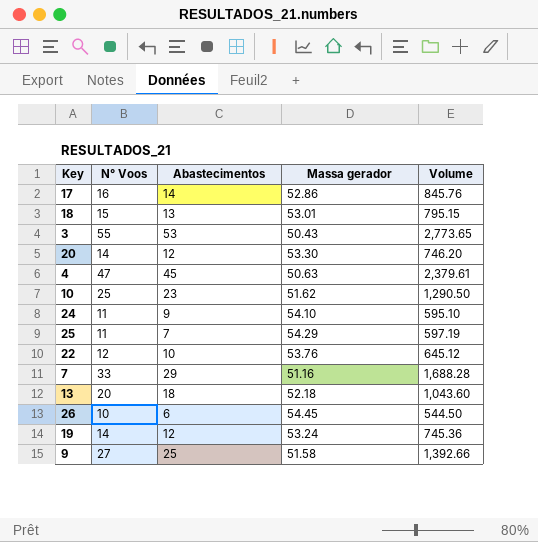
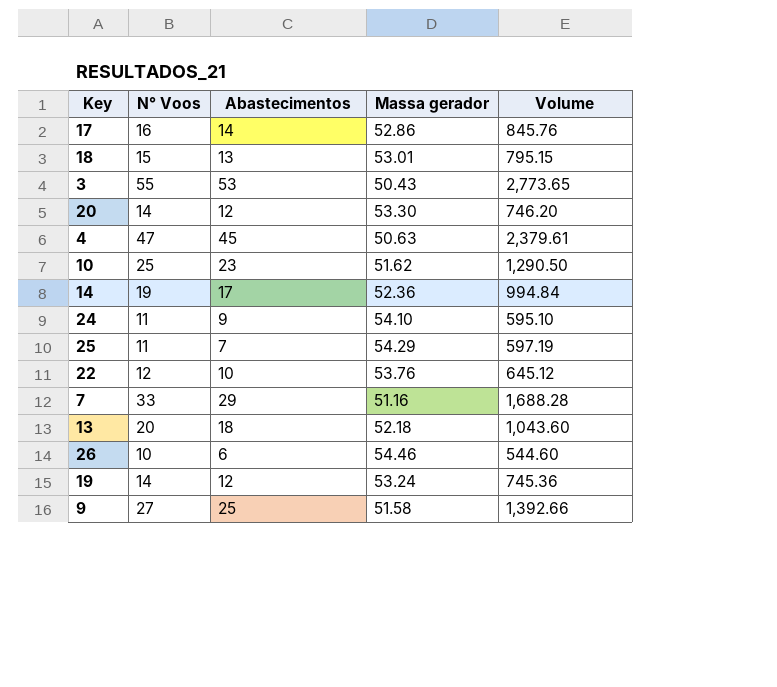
row 14: none -> 19 | 17 | 52.36 | 994.84
26 | Massa gerador: 54.45 -> 54.46
26 | Volume: 544.50 -> 544.60

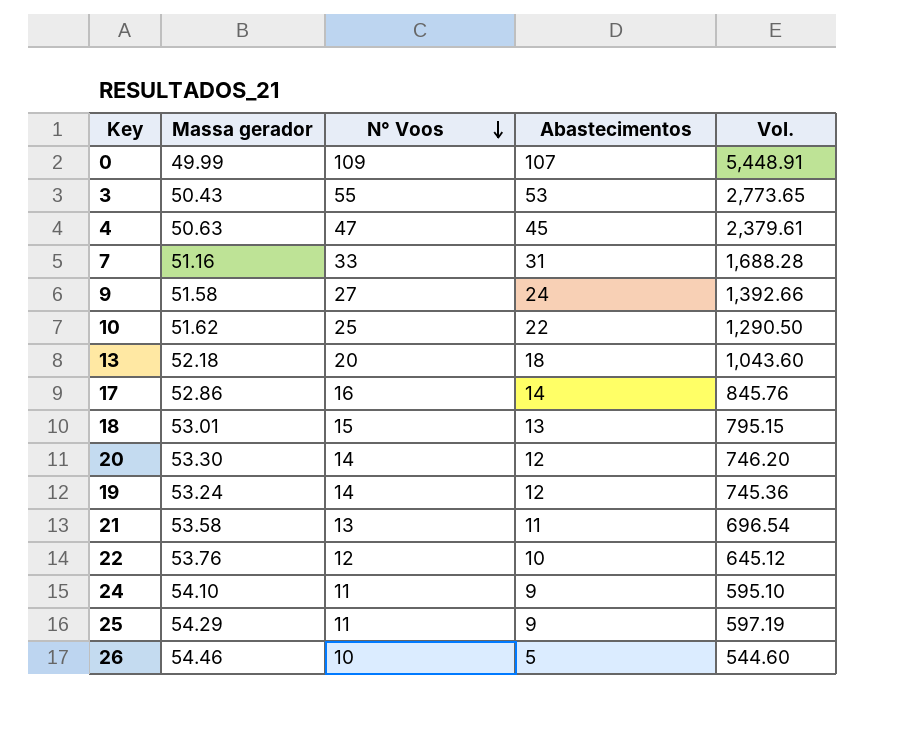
row order: none -> N° Voos descending
column Massa gerador | position: 4 -> 2
column name: Volume -> Vol.
row 14: 19 | 17 | 52.36 | 994.84 -> none
row 0: none -> 49.99 | 109 | 107 | 5,448.91
7 | Abastecimentos: 29 -> 31
9 | Abastecimentos: 25 -> 24
10 | Abastecimentos: 23 -> 22
row 21: none -> 53.58 | 13 | 11 | 696.54
25 | Abastecimentos: 7 -> 9
26 | Abastecimentos: 6 -> 5

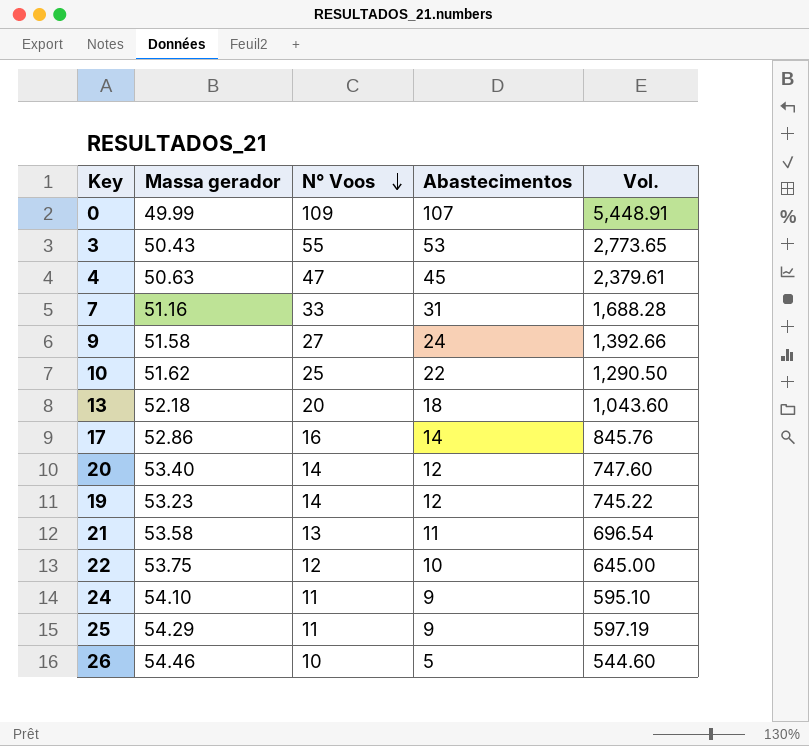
row 18: 53.01 | 15 | 13 | 795.15 -> none
20 | Massa gerador: 53.30 -> 53.40
20 | Vol.: 746.20 -> 747.60
19 | Massa gerador: 53.24 -> 53.23
19 | Vol.: 745.36 -> 745.22
22 | Massa gerador: 53.76 -> 53.75
22 | Vol.: 645.12 -> 645.00

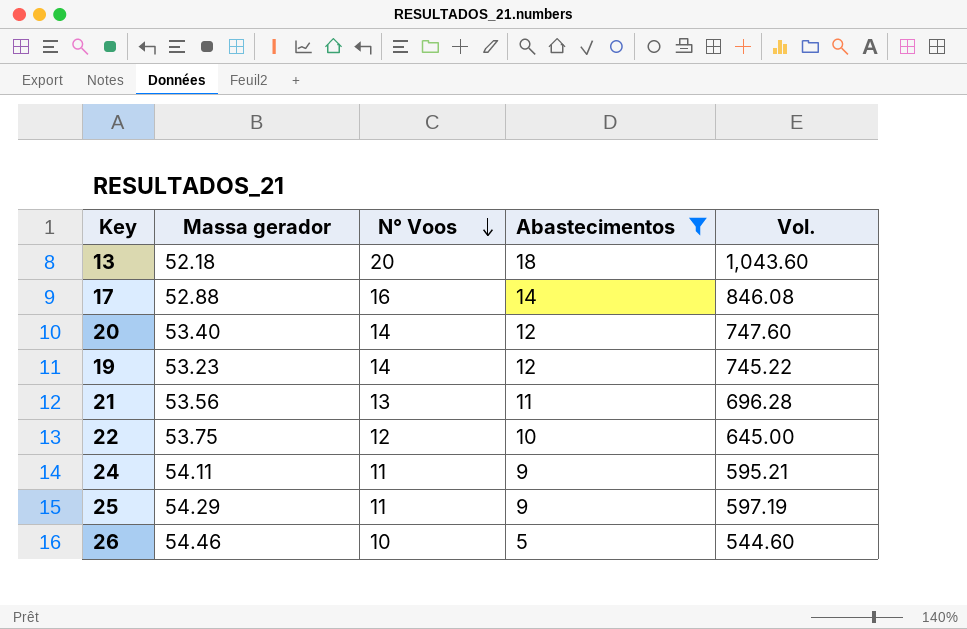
filter: none -> Abastecimentos <= 18
17 | Massa gerador: 52.86 -> 52.88
17 | Vol.: 845.76 -> 846.08
21 | Massa gerador: 53.58 -> 53.56
21 | Vol.: 696.54 -> 696.28
24 | Massa gerador: 54.10 -> 54.11
24 | Vol.: 595.10 -> 595.21

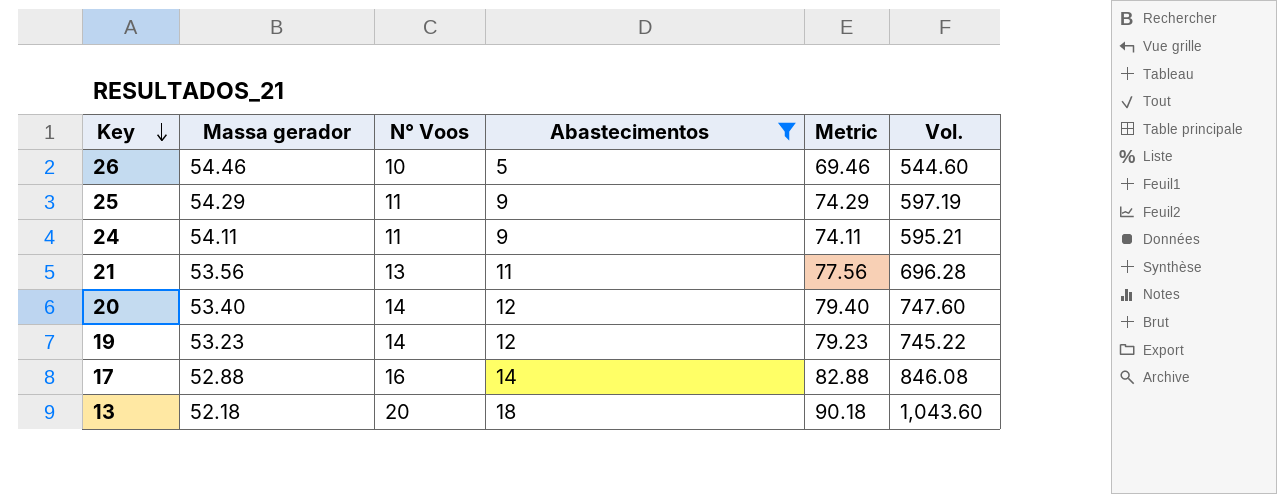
row order: N° Voos descending -> Key descending
column Metric | formula: none -> [Massa gerador] + [N° Voos] + [Abastecimentos]
row 22: 53.75 | 12 | 10 | 645.00 -> none

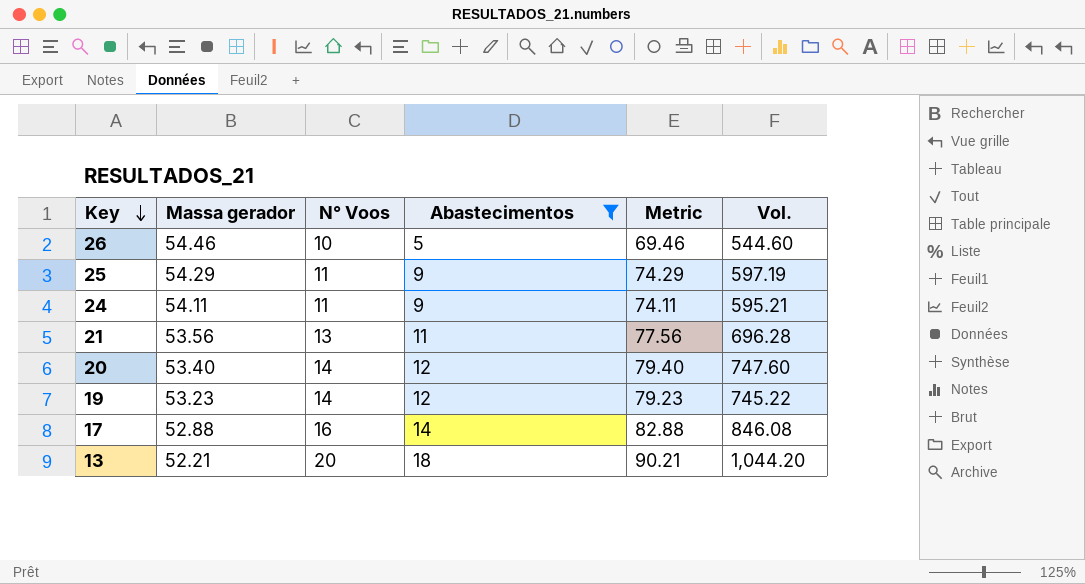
13 | Massa gerador: 52.18 -> 52.21
13 | Metric: 90.18 -> 90.21
13 | Vol.: 1,043.60 -> 1,044.20

